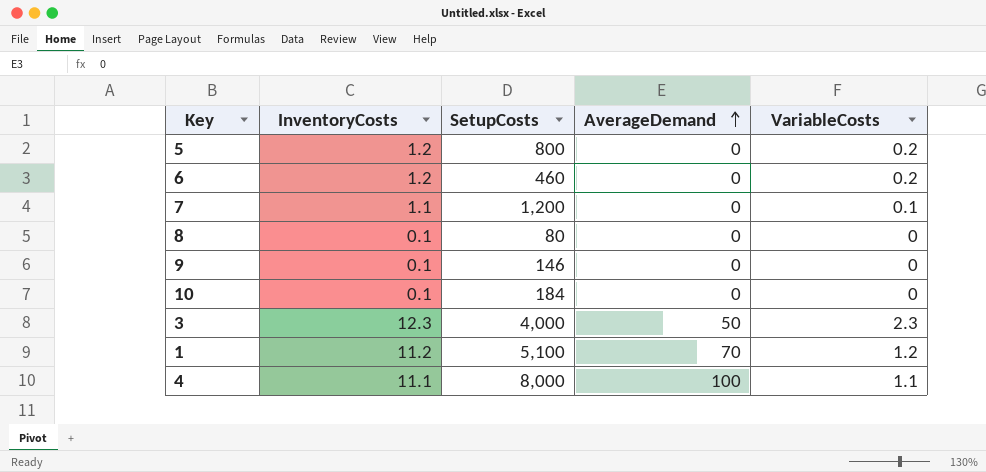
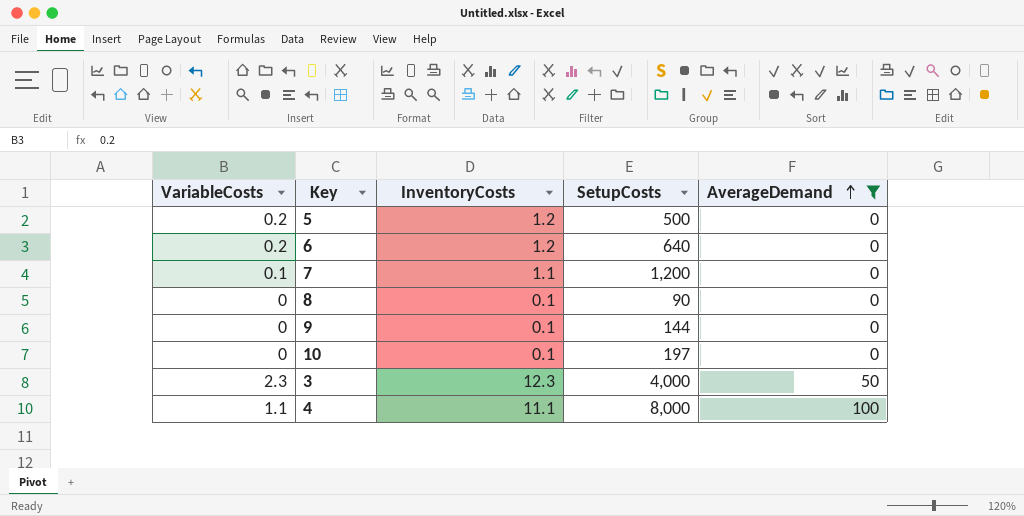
filter: none -> AverageDemand != 70
column VariableCosts | position: 5 -> 1
5 | SetupCosts: 800 -> 500
6 | SetupCosts: 460 -> 640
8 | SetupCosts: 80 -> 90
9 | SetupCosts: 146 -> 144
10 | SetupCosts: 184 -> 197

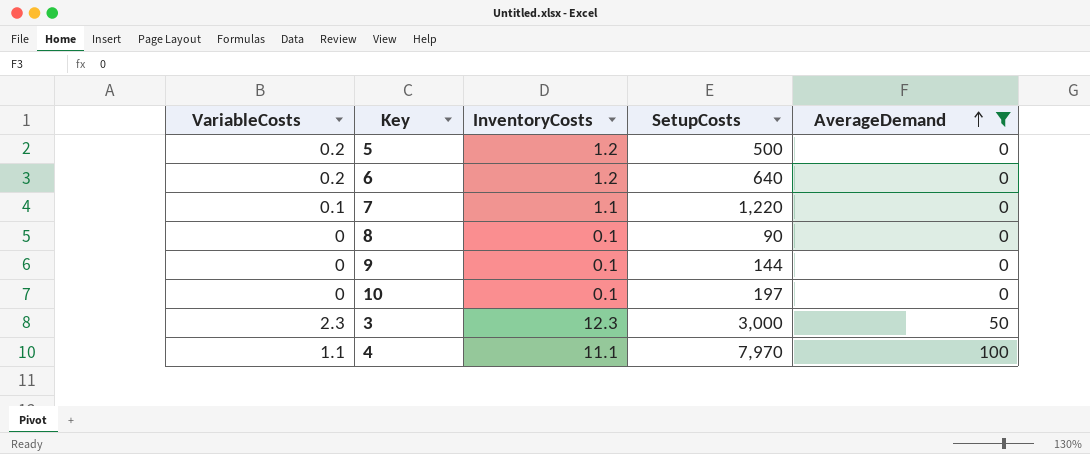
7 | SetupCosts: 1,200 -> 1,220
3 | SetupCosts: 4,000 -> 3,000
4 | SetupCosts: 8,000 -> 7,970

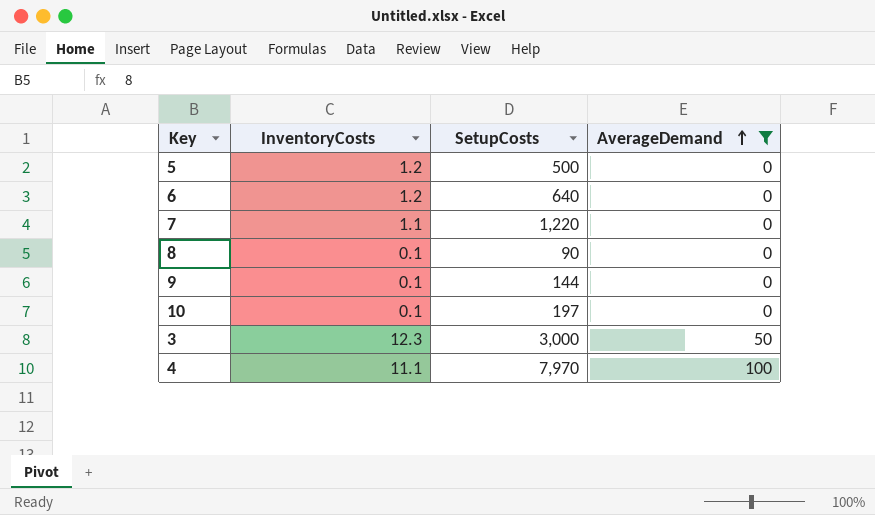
column VariableCosts | position: 1 -> none

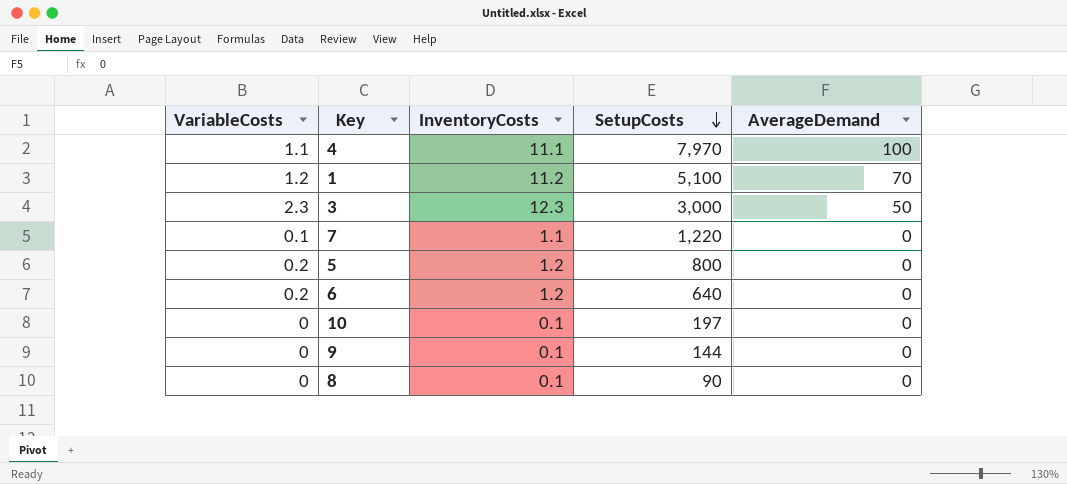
filter: AverageDemand != 70 -> none
row order: AverageDemand ascending -> SetupCosts descending
column VariableCosts | position: none -> 1
5 | SetupCosts: 500 -> 800

